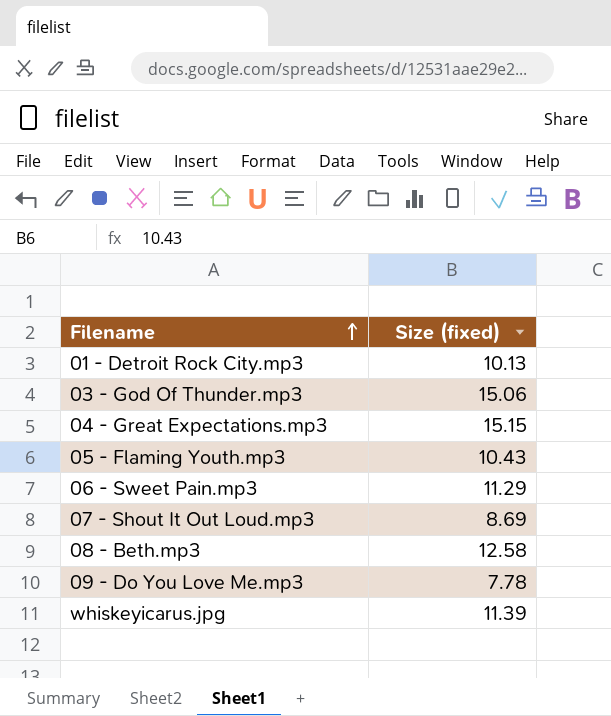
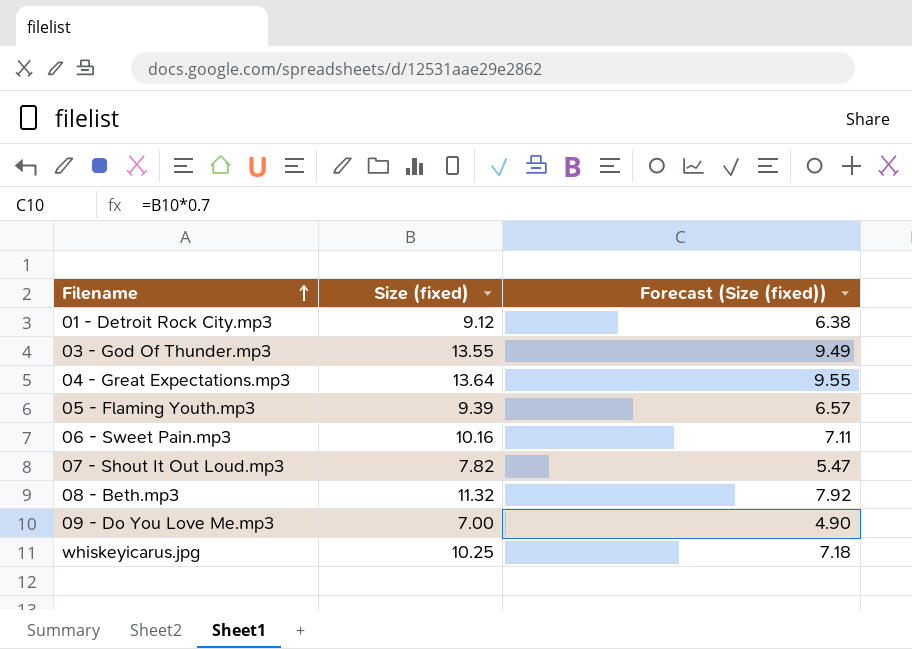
column Forecast (Size (fixed)) | formula: none -> [Size (fixed)] * 0.7
01 - Detroit Rock City.mp3 | Size (fixed): 10.13 -> 9.12
03 - God Of Thunder.mp3 | Size (fixed): 15.06 -> 13.55
04 - Great Expectations.mp3 | Size (fixed): 15.15 -> 13.64
05 - Flaming Youth.mp3 | Size (fixed): 10.43 -> 9.39
06 - Sweet Pain.mp3 | Size (fixed): 11.29 -> 10.16
07 - Shout It Out Loud.mp3 | Size (fixed): 8.69 -> 7.82
08 - Beth.mp3 | Size (fixed): 12.58 -> 11.32
09 - Do You Love Me.mp3 | Size (fixed): 7.78 -> 7.00
whiskeyicarus.jpg | Size (fixed): 11.39 -> 10.25

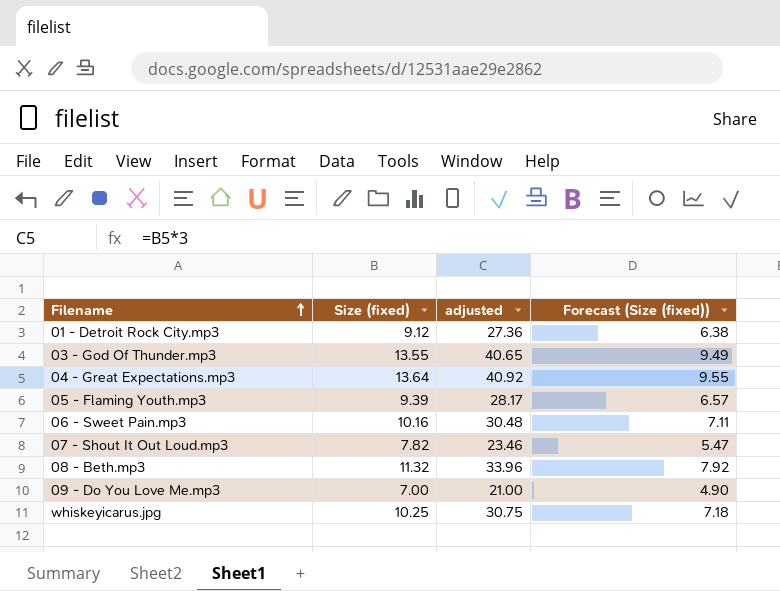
column adjusted | formula: none -> [Size (fixed)] * 3

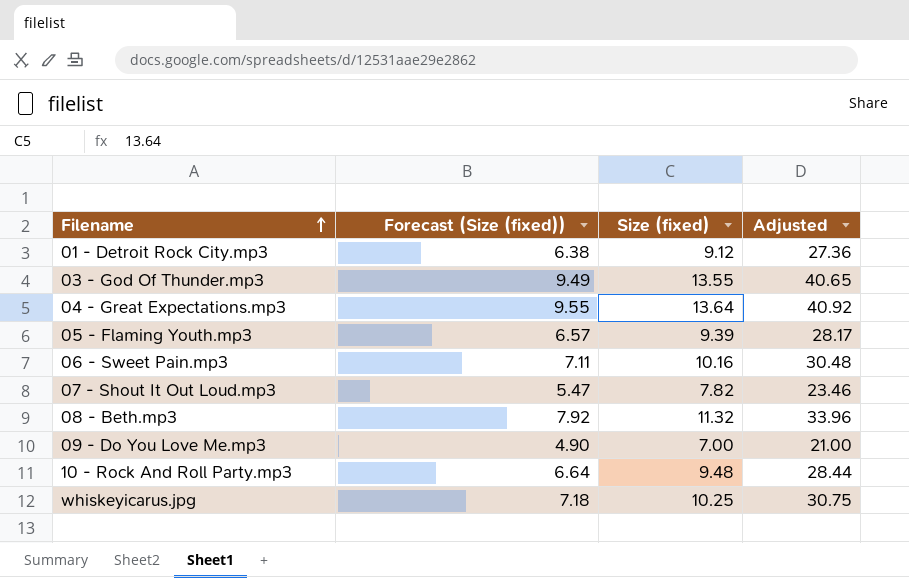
column Forecast (Size (fixed)) | position: 4 -> 2
column name: adjusted -> Adjusted
row 10 - Rock And Roll Party.mp3: none -> 6.64 | 9.48 | 28.44

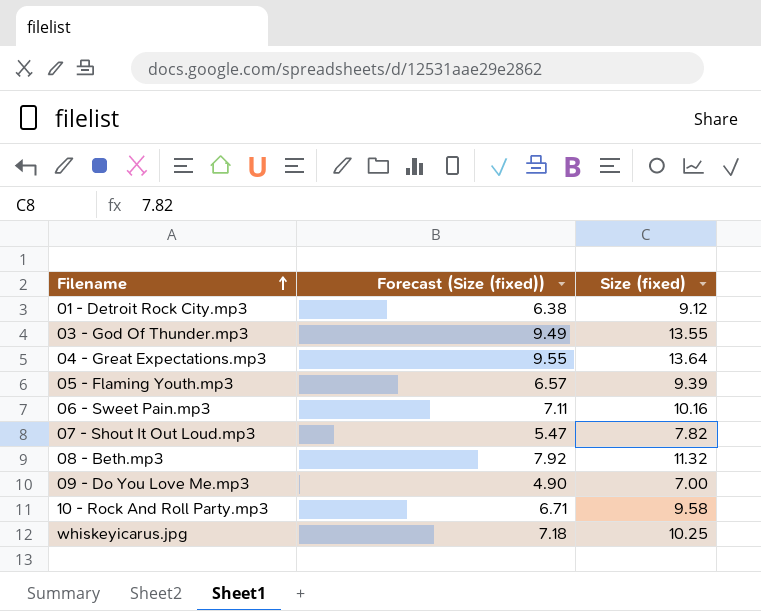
column Adjusted | formula: [Size (fixed)] * 3 -> none
10 - Rock And Roll Party.mp3 | Forecast (Size (fixed)): 6.64 -> 6.71
10 - Rock And Roll Party.mp3 | Size (fixed): 9.48 -> 9.58

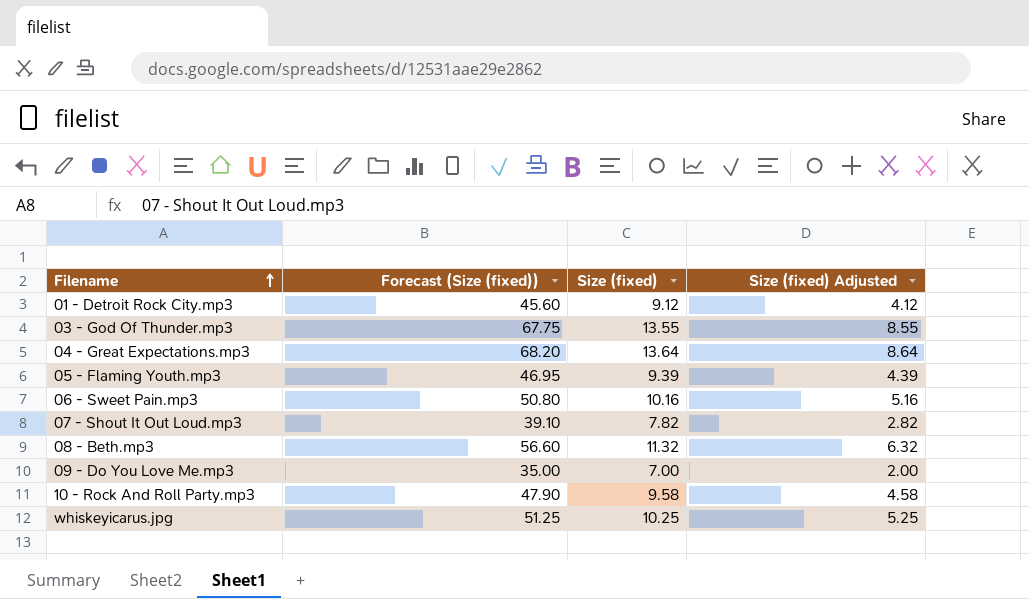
column Forecast (Size (fixed)) | formula: [Size (fixed)] * 0.7 -> [Size (fixed)] * 5
column Size (fixed) Adjusted | formula: none -> [Size (fixed)] - 5

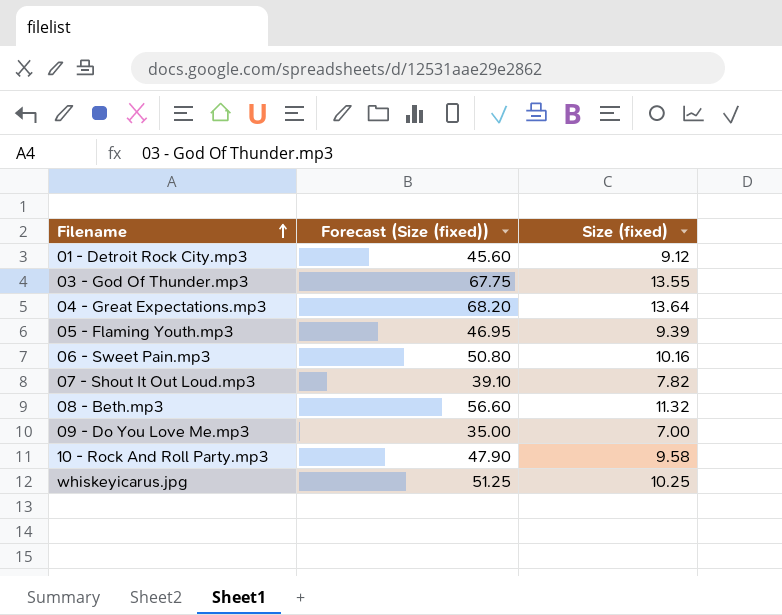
column Size (fixed) Adjusted | formula: [Size (fixed)] - 5 -> none

